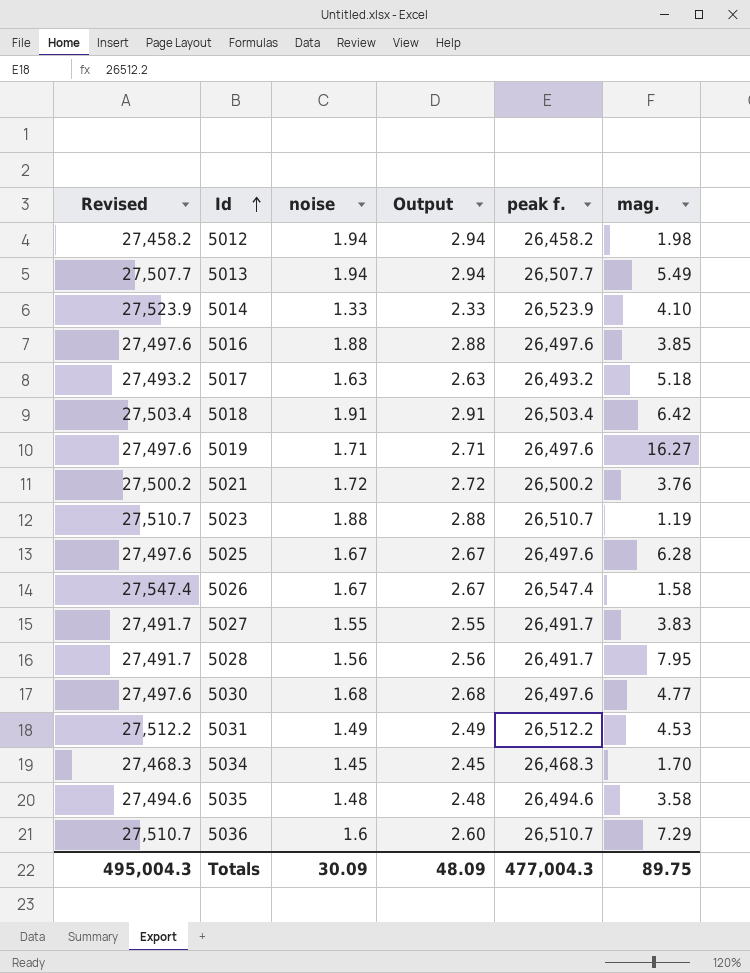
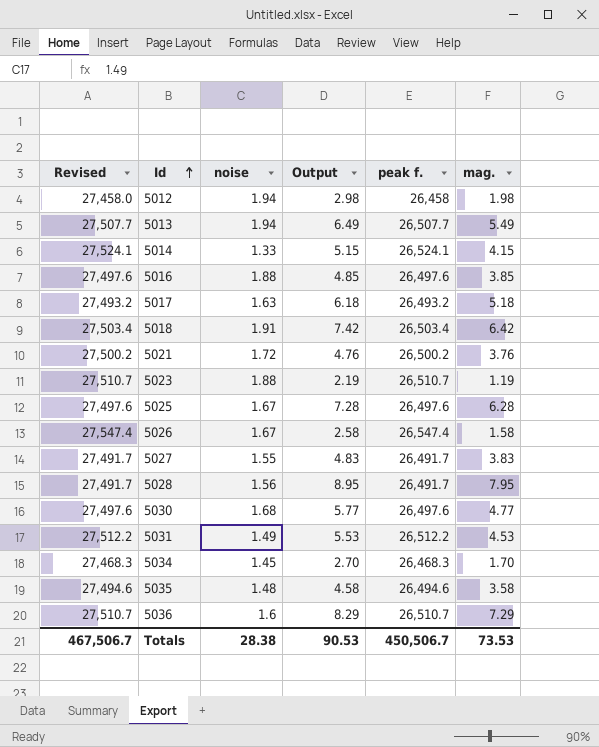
column Output | formula: [noise] + 1 -> [mag.] + 1
row 5019: 27,497.6 | 1.71 | 2.71 | 26,497.6 | 16.27 -> none
5012 | Revised: 27,458.2 -> 27,458.0
5012 | peak f.: 26,458.2 -> 26,458
5014 | Revised: 27,523.9 -> 27,524.1
5014 | peak f.: 26,523.9 -> 26,524.1
5014 | mag.: 4.10 -> 4.15
Totals | Revised: 495,004.3 -> 467,506.7
Totals | noise: 30.09 -> 28.38
Totals | Output: 48.09 -> 90.53
Totals | peak f.: 477,004.3 -> 450,506.7
Totals | mag.: 89.75 -> 73.53

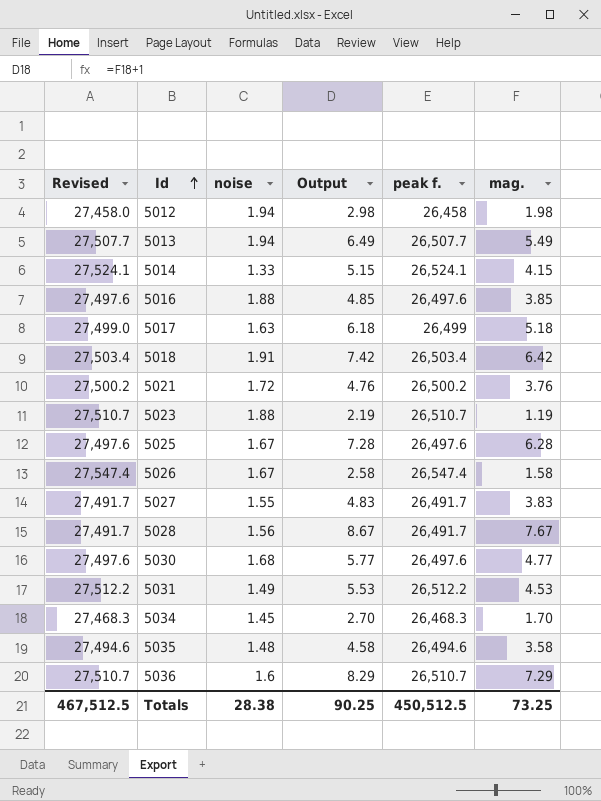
5017 | Revised: 27,493.2 -> 27,499.0
5017 | peak f.: 26,493.2 -> 26,499
5028 | Output: 8.95 -> 8.67
5028 | mag.: 7.95 -> 7.67
Totals | Revised: 467,506.7 -> 467,512.5
Totals | Output: 90.53 -> 90.25
Totals | peak f.: 450,506.7 -> 450,512.5
Totals | mag.: 73.53 -> 73.25

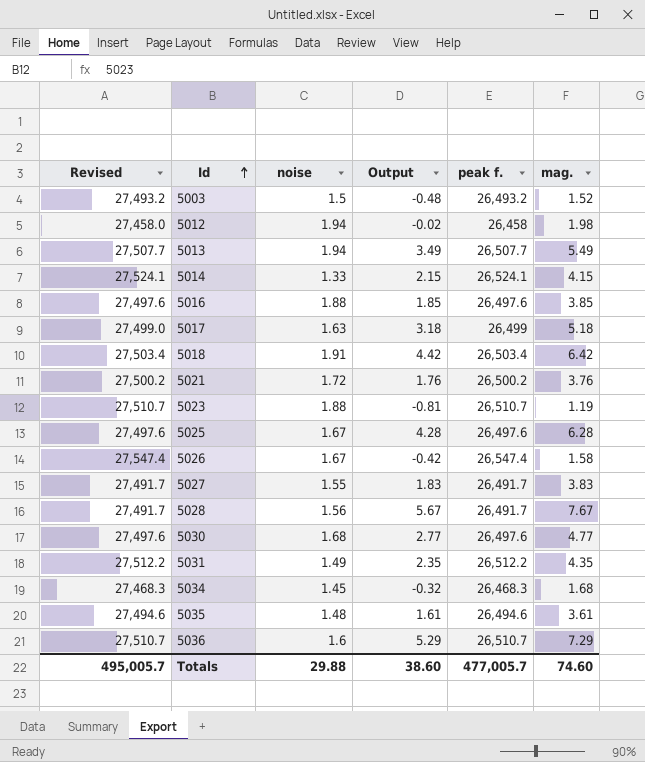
column Output | formula: [mag.] + 1 -> [mag.] - 2
row 5003: none -> 27,493.2 | 1.5 | -0.48 | 26,493.2 | 1.52
5031 | mag.: 4.53 -> 4.35
5034 | mag.: 1.70 -> 1.68
5035 | mag.: 3.58 -> 3.61
Totals | Revised: 467,512.5 -> 495,005.7
Totals | noise: 28.38 -> 29.88
Totals | Output: 90.25 -> 38.60
Totals | peak f.: 450,512.5 -> 477,005.7
Totals | mag.: 73.25 -> 74.60

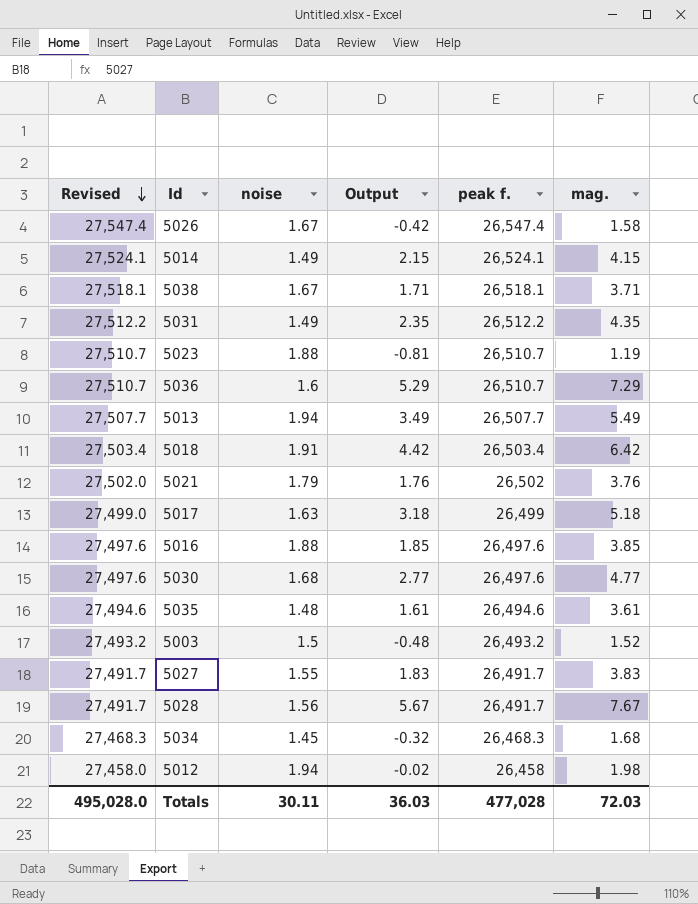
row order: Id ascending -> Revised descending
row 5025: 27,497.6 | 1.67 | 4.28 | 26,497.6 | 6.28 -> none
5014 | noise: 1.33 -> 1.49
row 5038: none -> 27,518.1 | 1.67 | 1.71 | 26,518.1 | 3.71
5021 | Revised: 27,500.2 -> 27,502.0
5021 | noise: 1.72 -> 1.79
5021 | peak f.: 26,500.2 -> 26,502
Totals | Revised: 495,005.7 -> 495,028.0
Totals | noise: 29.88 -> 30.11
Totals | Output: 38.60 -> 36.03
Totals | peak f.: 477,005.7 -> 477,028
Totals | mag.: 74.60 -> 72.03

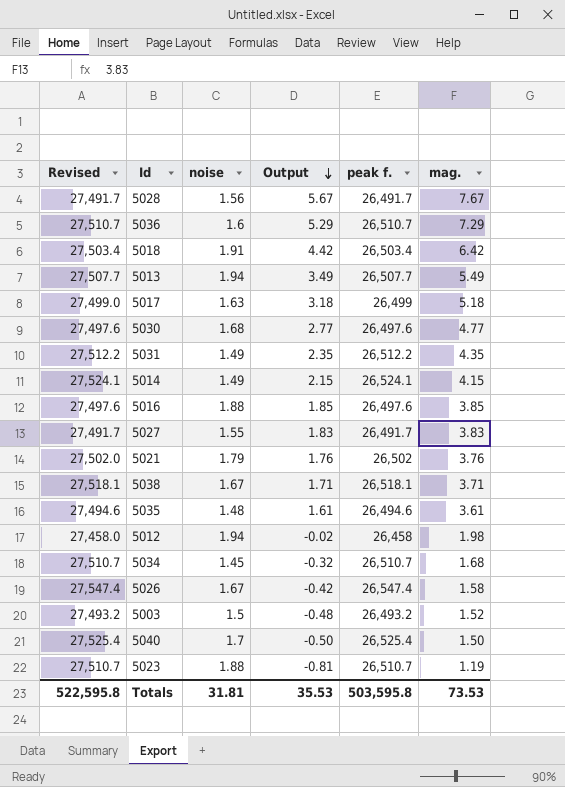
row order: Revised descending -> Output descending
5034 | Revised: 27,468.3 -> 27,510.7
5034 | peak f.: 26,468.3 -> 26,510.7
row 5040: none -> 27,525.4 | 1.7 | -0.50 | 26,525.4 | 1.50
Totals | Revised: 495,028.0 -> 522,595.8
Totals | noise: 30.11 -> 31.81
Totals | Output: 36.03 -> 35.53
Totals | peak f.: 477,028 -> 503,595.8
Totals | mag.: 72.03 -> 73.53

